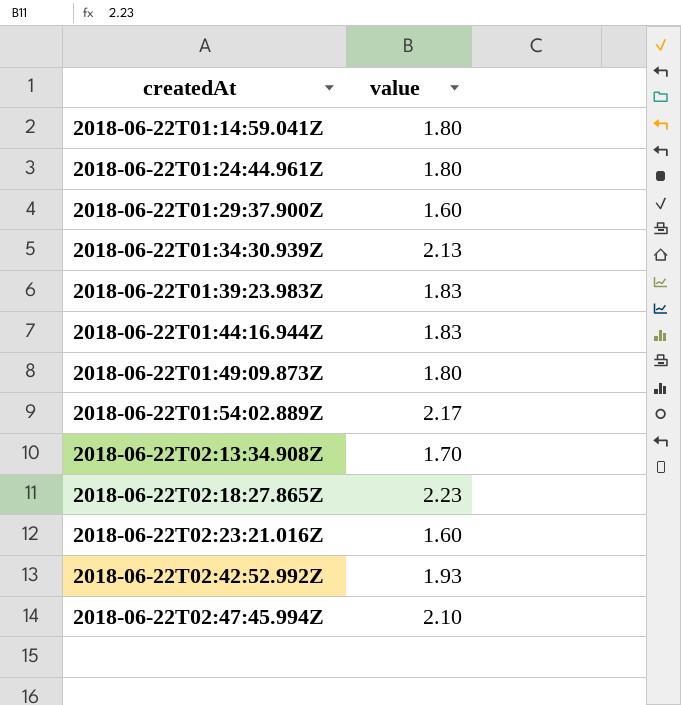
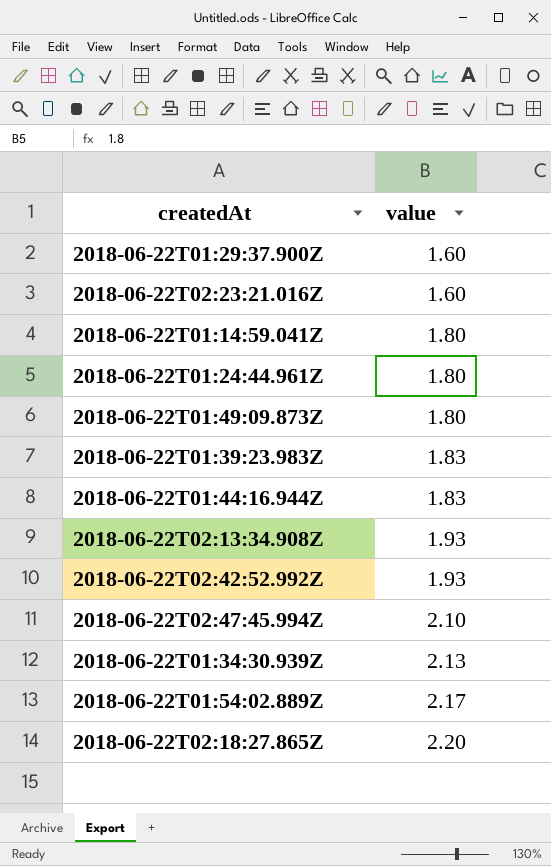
row order: createdAt ascending -> value ascending
2018-06-22T02:13:34.908Z | value: 1.70 -> 1.93
2018-06-22T02:18:27.865Z | value: 2.23 -> 2.20

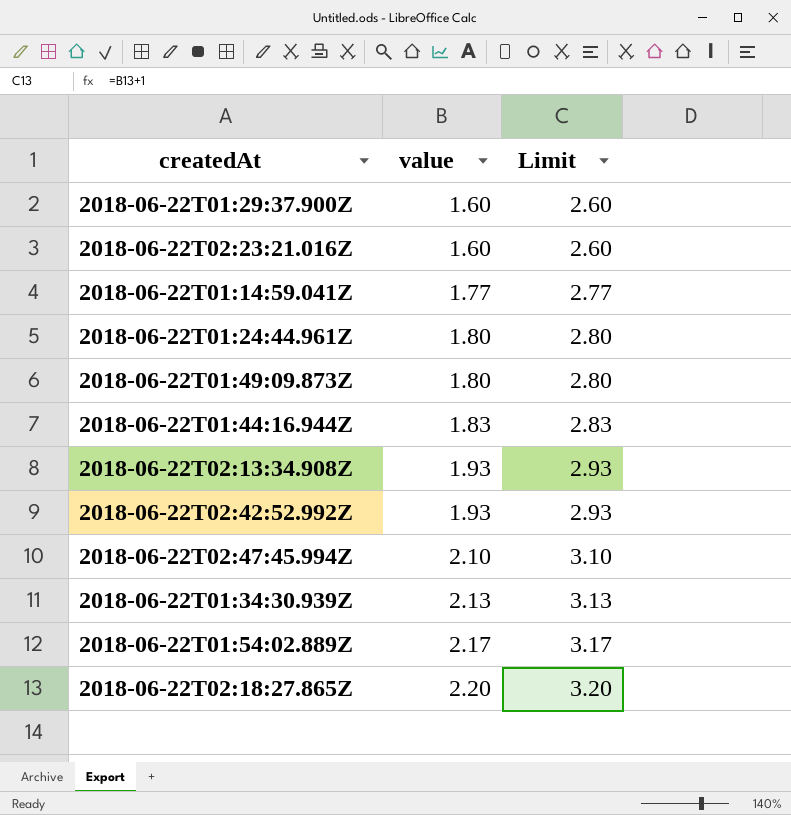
column Limit | formula: none -> [value] + 1
row 2018-06-22T01:39:23.983Z: 1.83 -> none
2018-06-22T01:14:59.041Z | value: 1.80 -> 1.77

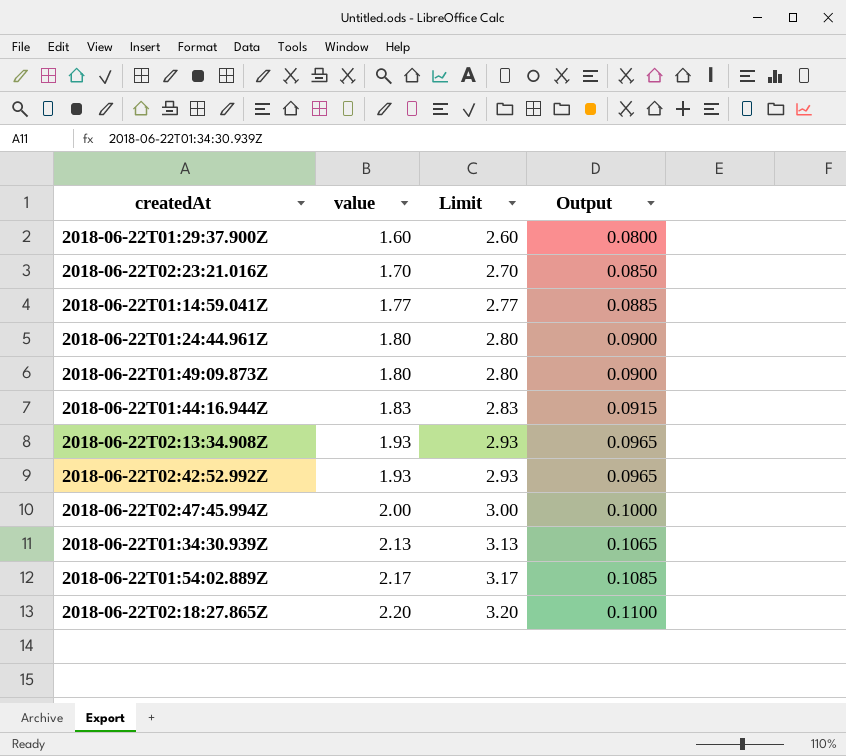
column Output | formula: none -> [value] * 0.05
2018-06-22T02:23:21.016Z | value: 1.60 -> 1.70
2018-06-22T02:23:21.016Z | Limit: 2.60 -> 2.70
2018-06-22T02:47:45.994Z | value: 2.10 -> 2.00
2018-06-22T02:47:45.994Z | Limit: 3.10 -> 3.00

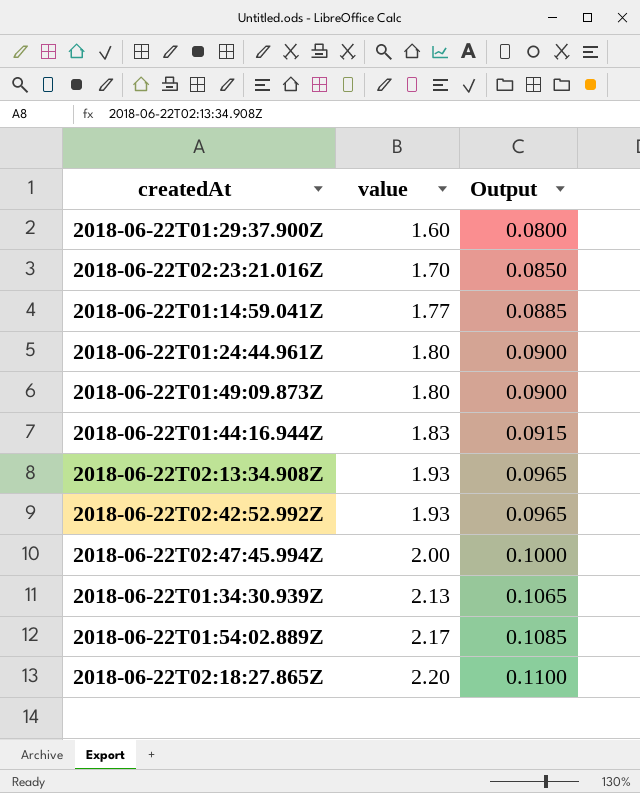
column Limit | formula: [value] + 1 -> none

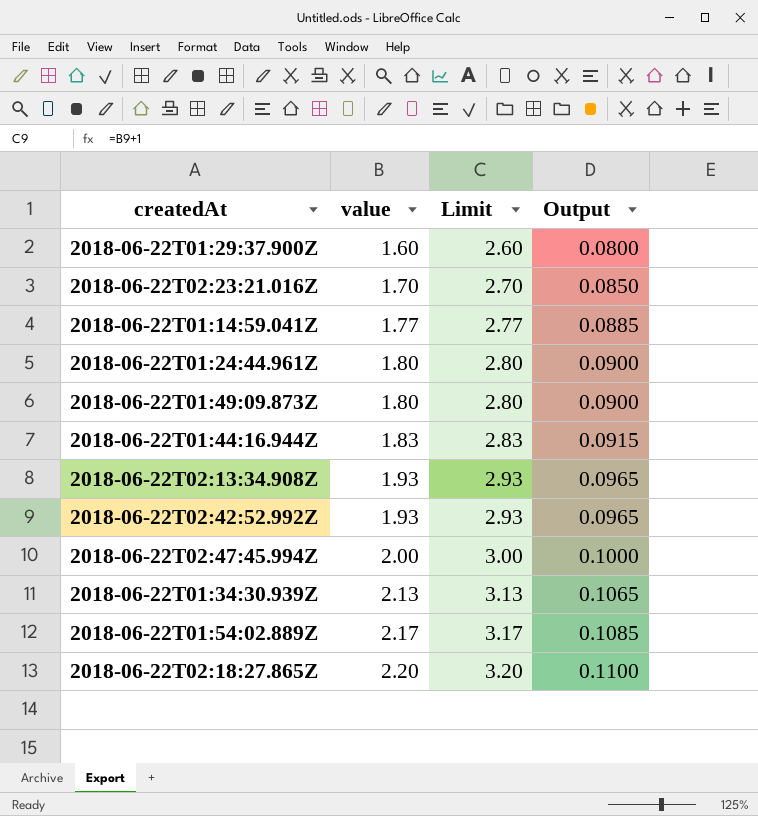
column Limit | formula: none -> [value] + 1

